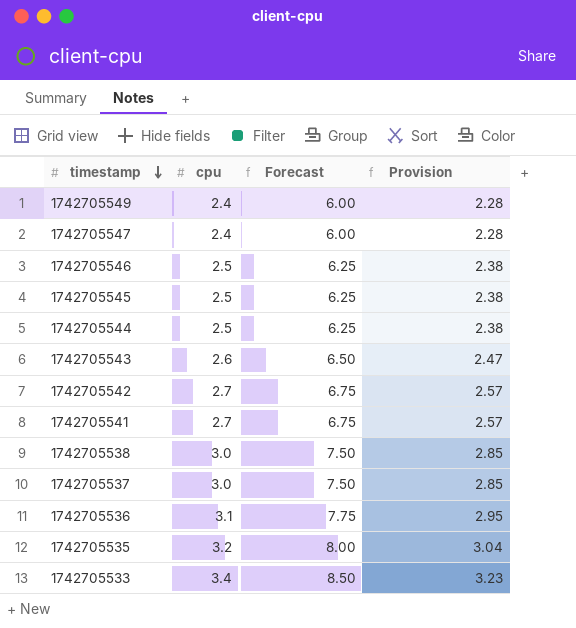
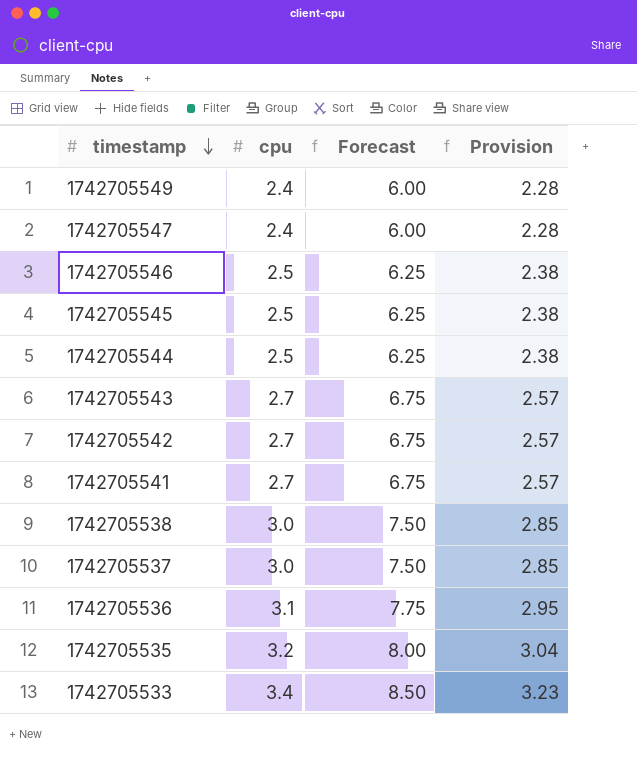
1742705543 | cpu: 2.6 -> 2.7
1742705543 | Forecast: 6.50 -> 6.75
1742705543 | Provision: 2.47 -> 2.57

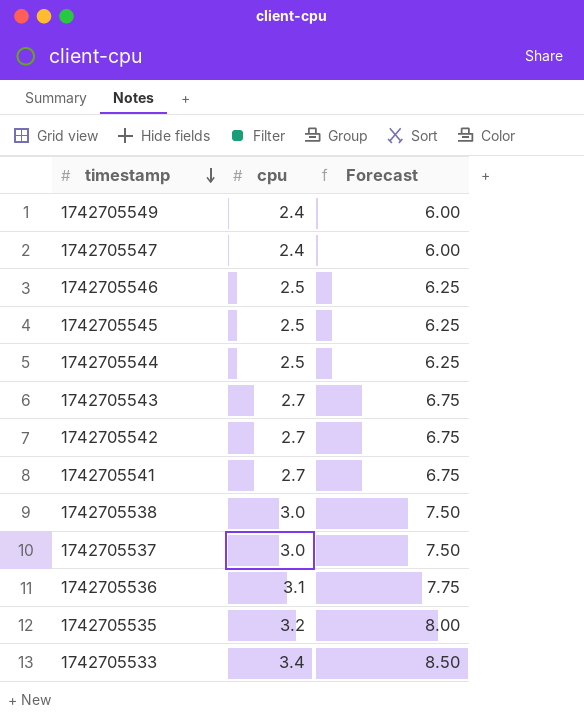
column Provision | formula: [cpu] * 0.95 -> none

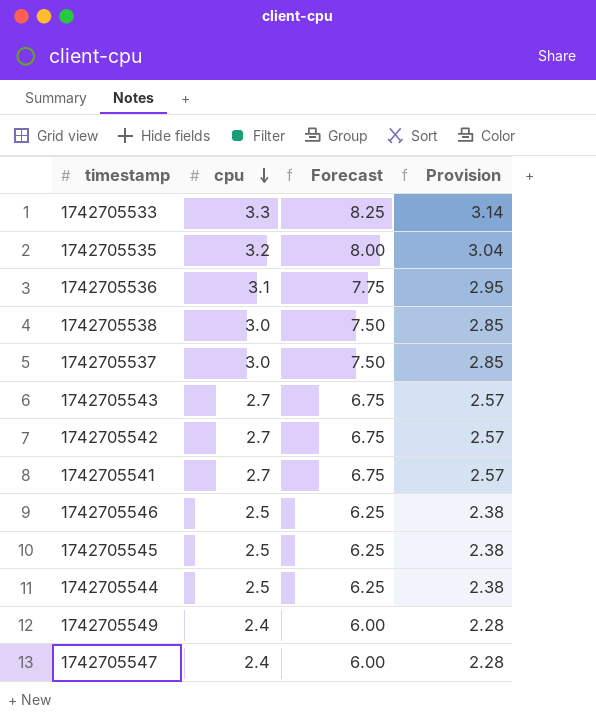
row order: timestamp descending -> cpu descending
column Provision | formula: none -> [cpu] * 0.95
1742705533 | cpu: 3.4 -> 3.3
1742705533 | Forecast: 8.50 -> 8.25

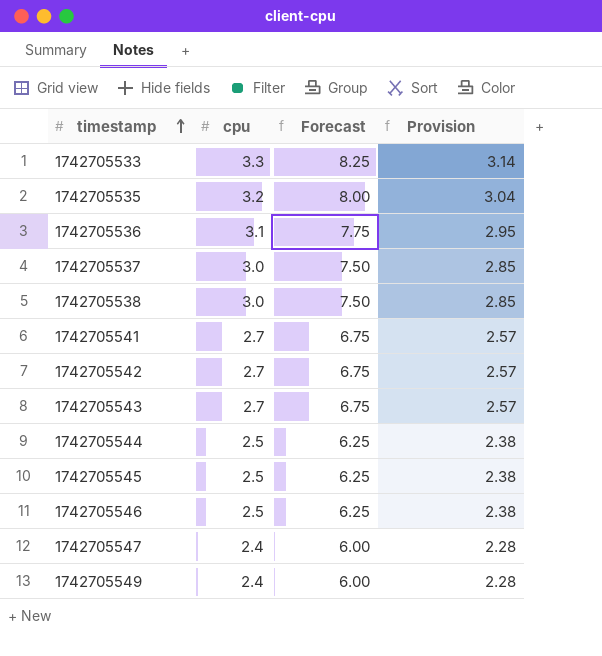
row order: cpu descending -> timestamp ascending

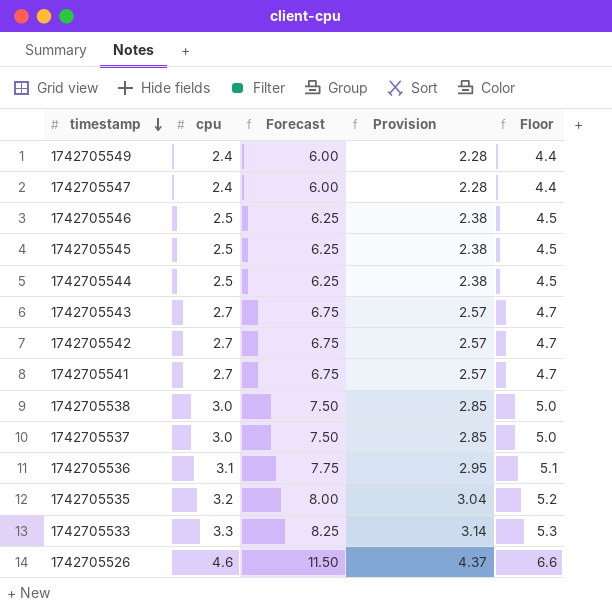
row order: timestamp ascending -> timestamp descending
column Floor | formula: none -> [cpu] + 2
row 1742705526: none -> 4.6 | 11.50 | 4.37 | 6.6

